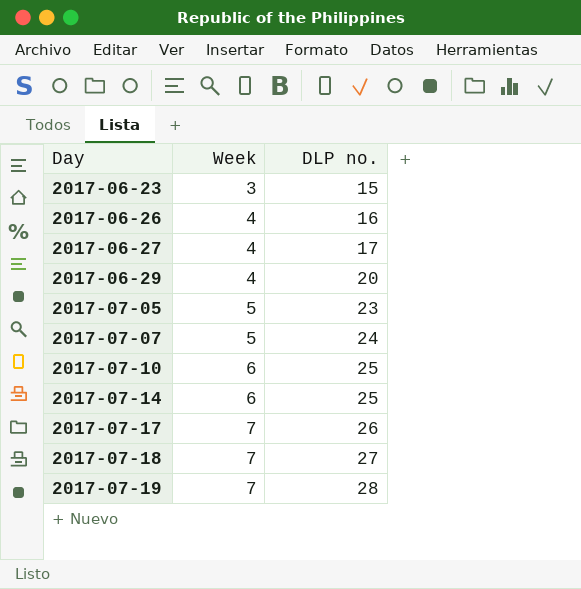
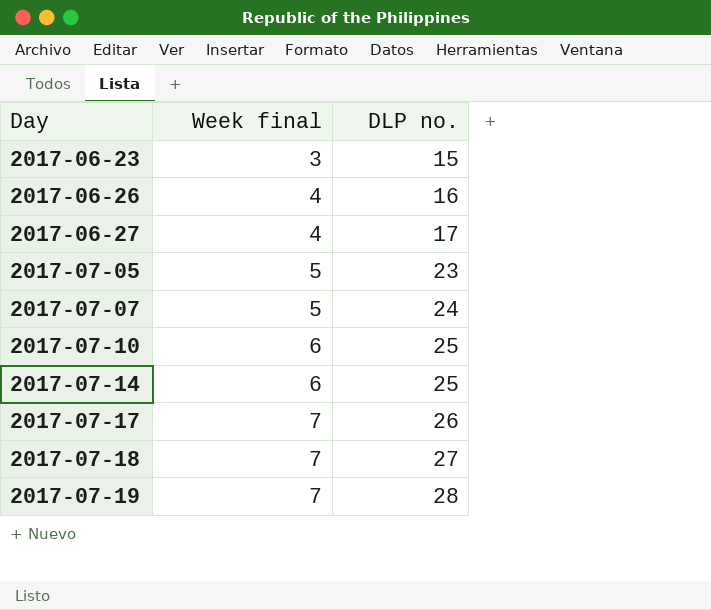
column name: Week -> Week final
row 2017-06-29: 4 | 20 -> none

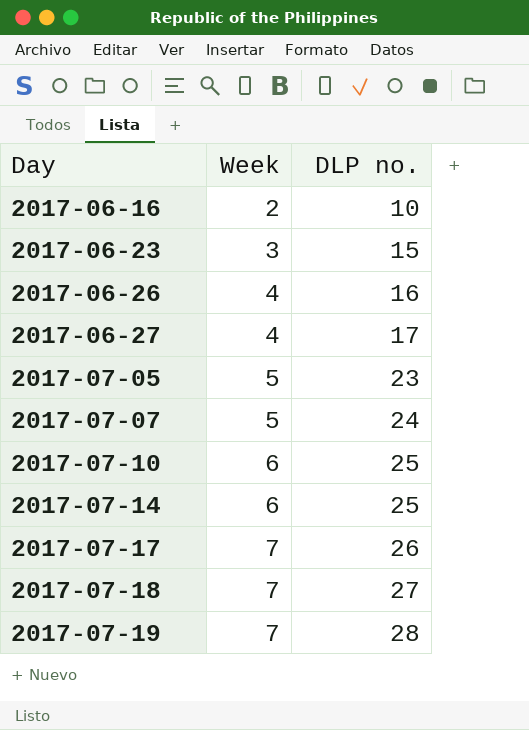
column name: Week final -> Week
row 2017-06-16: none -> 2 | 10

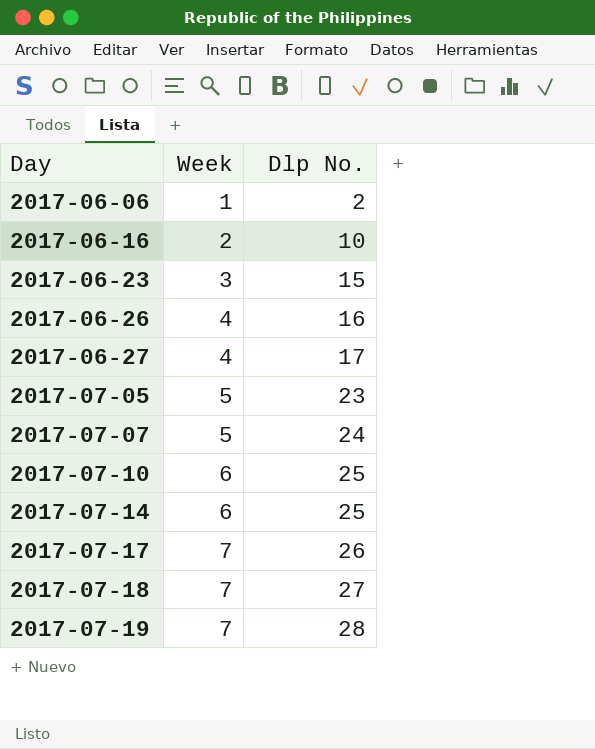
column name: DLP no. -> Dlp No.
row 2017-06-06: none -> 1 | 2

